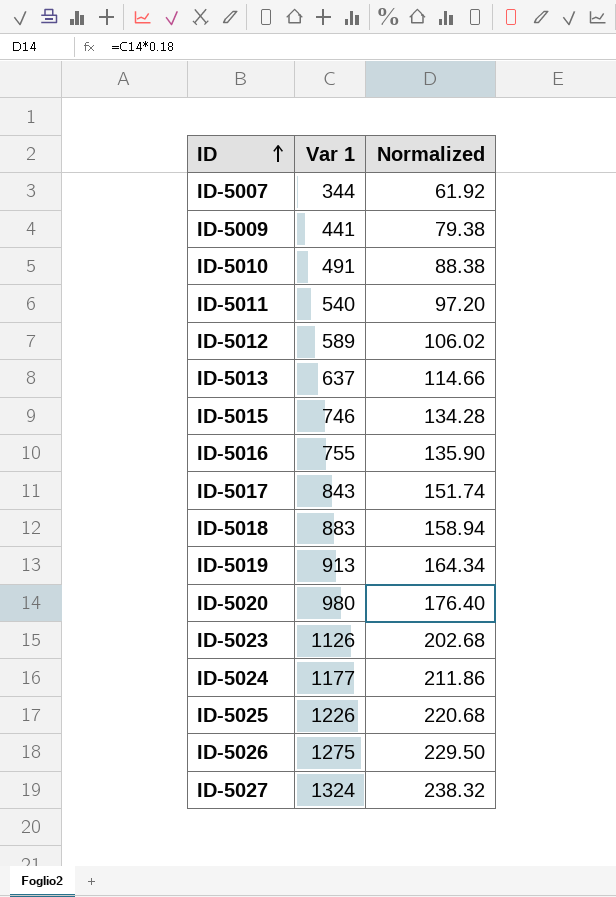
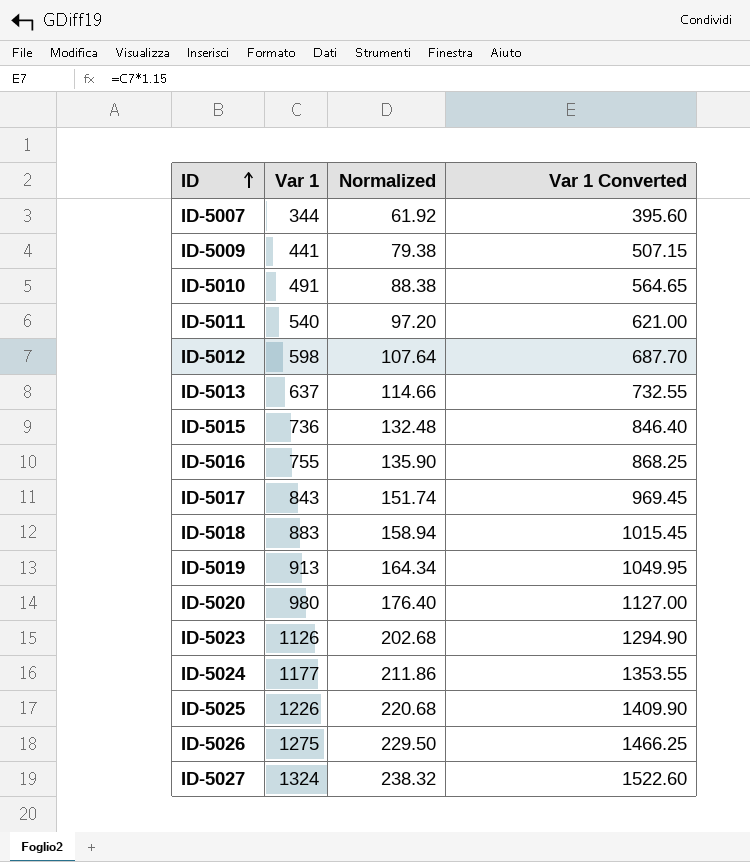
column Var 1 Converted | formula: none -> [Var 1] * 1.15
ID-5012 | Var 1: 589 -> 598
ID-5012 | Normalized: 106.02 -> 107.64
ID-5015 | Var 1: 746 -> 736
ID-5015 | Normalized: 134.28 -> 132.48

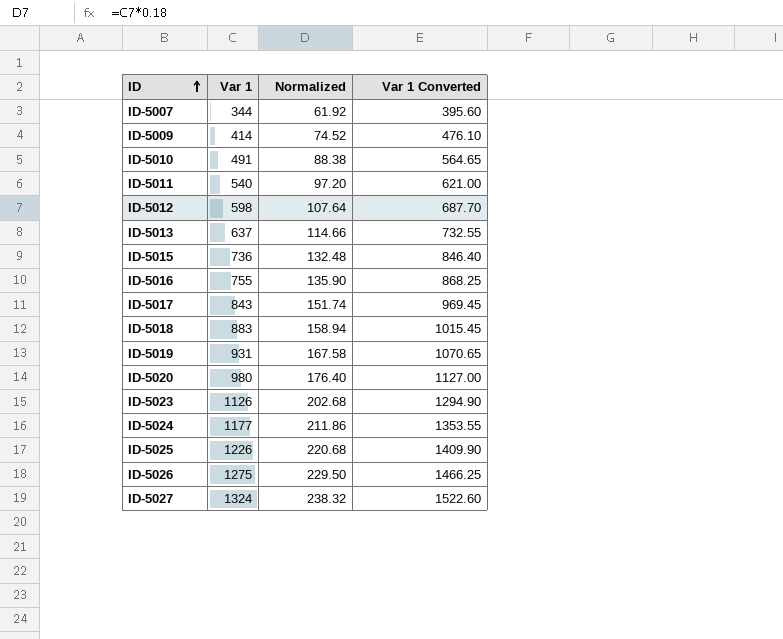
ID-5009 | Var 1: 441 -> 414
ID-5009 | Normalized: 79.38 -> 74.52
ID-5009 | Var 1 Converted: 507.15 -> 476.10
ID-5019 | Var 1: 913 -> 931
ID-5019 | Normalized: 164.34 -> 167.58
ID-5019 | Var 1 Converted: 1049.95 -> 1070.65

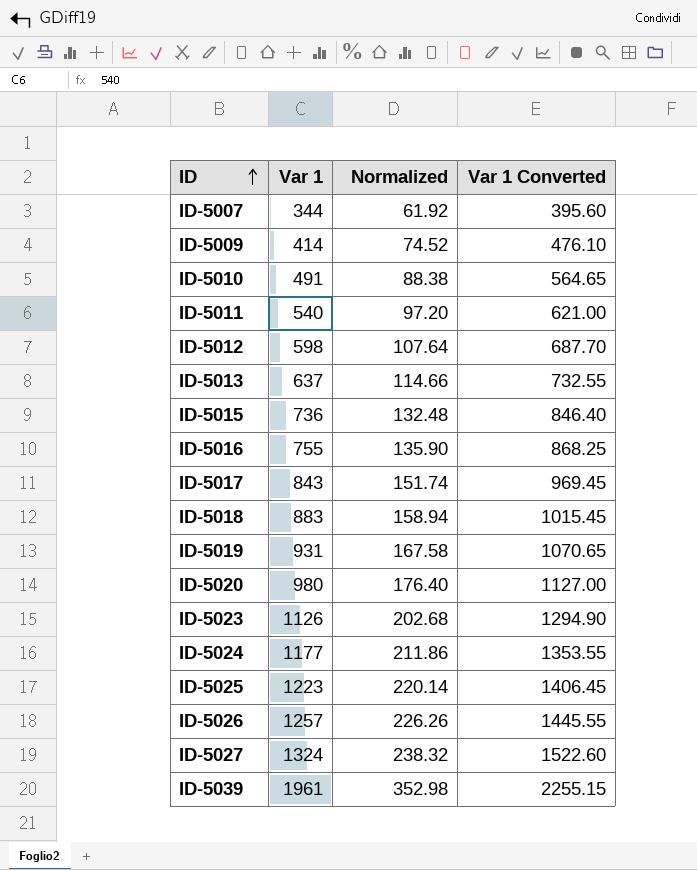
ID-5025 | Var 1: 1226 -> 1223
ID-5025 | Normalized: 220.68 -> 220.14
ID-5025 | Var 1 Converted: 1409.90 -> 1406.45
ID-5026 | Var 1: 1275 -> 1257
ID-5026 | Normalized: 229.50 -> 226.26
ID-5026 | Var 1 Converted: 1466.25 -> 1445.55
row ID-5039: none -> 1961 | 352.98 | 2255.15

